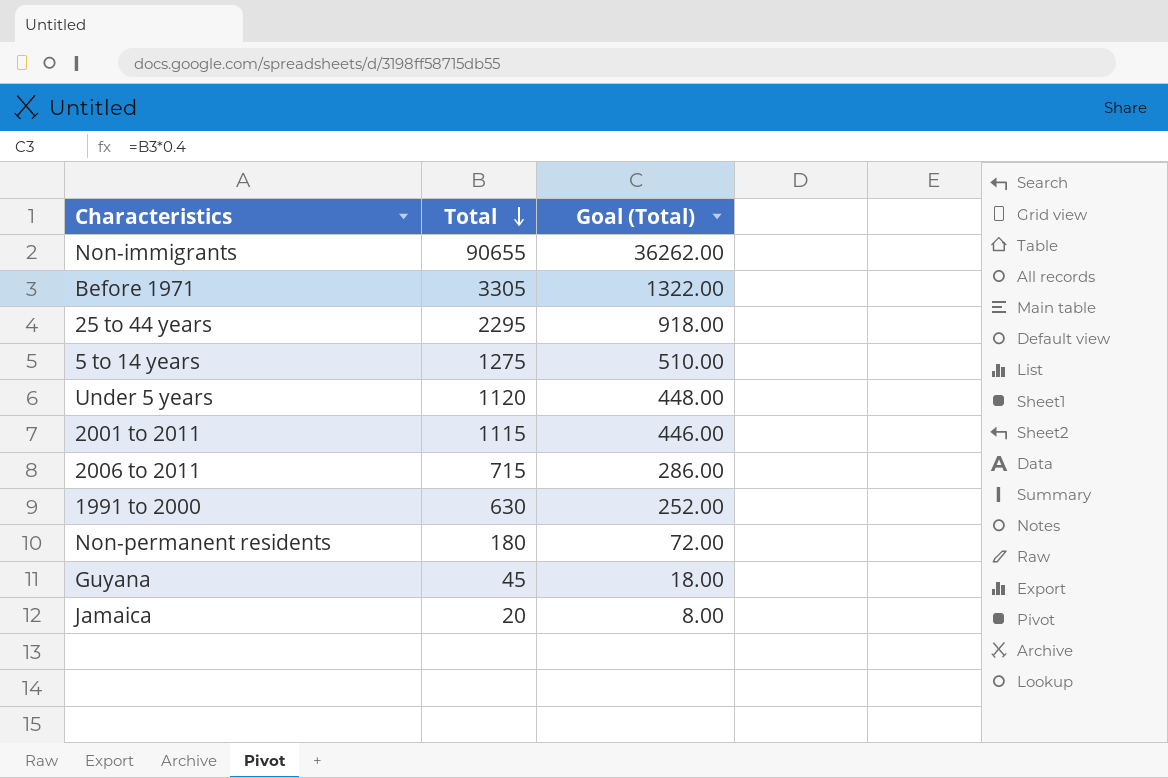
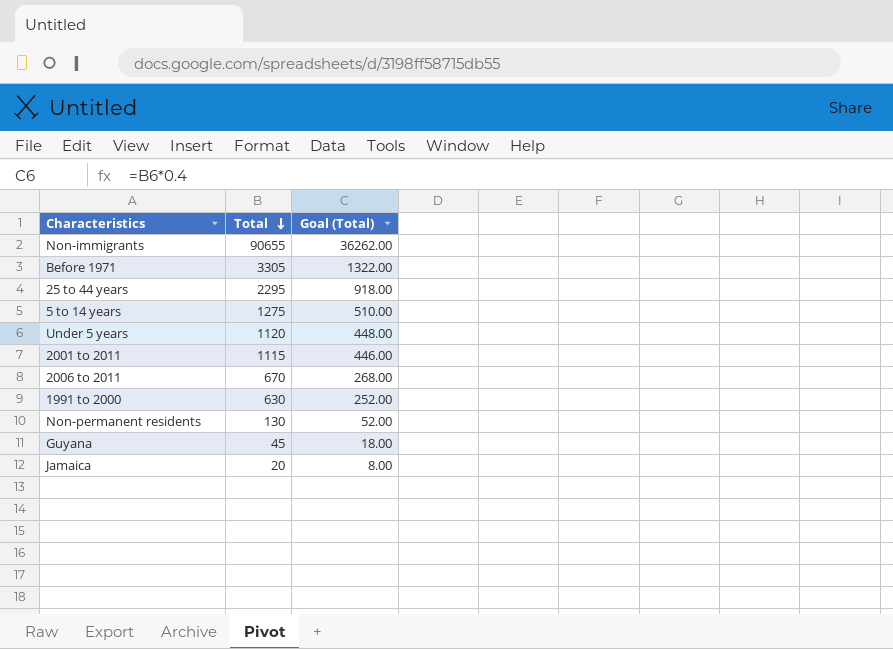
2006 to 2011 | Total: 715 -> 670
2006 to 2011 | Goal (Total): 286.00 -> 268.00
Non-permanent residents | Total: 180 -> 130
Non-permanent residents | Goal (Total): 72.00 -> 52.00

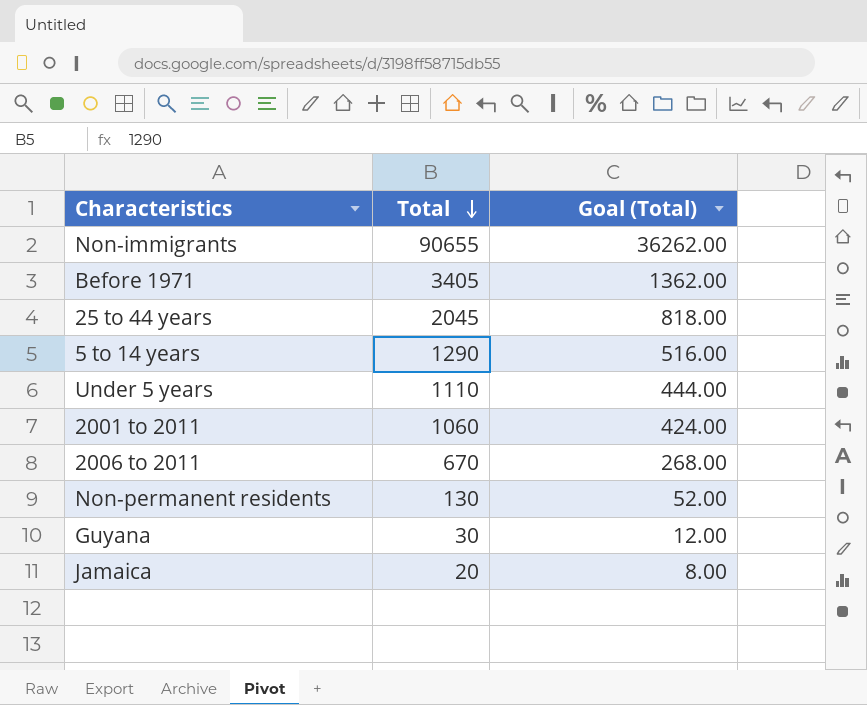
row 1991 to 2000: 630 | 252.00 -> none
Before 1971 | Total: 3305 -> 3405
Before 1971 | Goal (Total): 1322.00 -> 1362.00
25 to 44 years | Total: 2295 -> 2045
25 to 44 years | Goal (Total): 918.00 -> 818.00
5 to 14 years | Total: 1275 -> 1290
5 to 14 years | Goal (Total): 510.00 -> 516.00
Under 5 years | Total: 1120 -> 1110
Under 5 years | Goal (Total): 448.00 -> 444.00
2001 to 2011 | Total: 1115 -> 1060
2001 to 2011 | Goal (Total): 446.00 -> 424.00
Guyana | Total: 45 -> 30
Guyana | Goal (Total): 18.00 -> 12.00

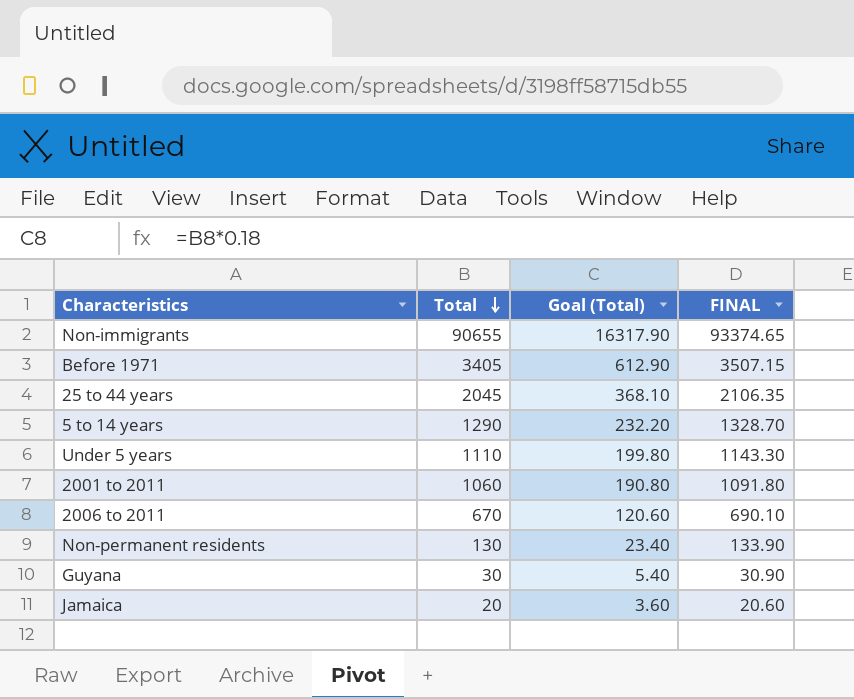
column Goal (Total) | formula: [Total] * 0.4 -> [Total] * 0.18
column FINAL | formula: none -> [Total] * 1.03

